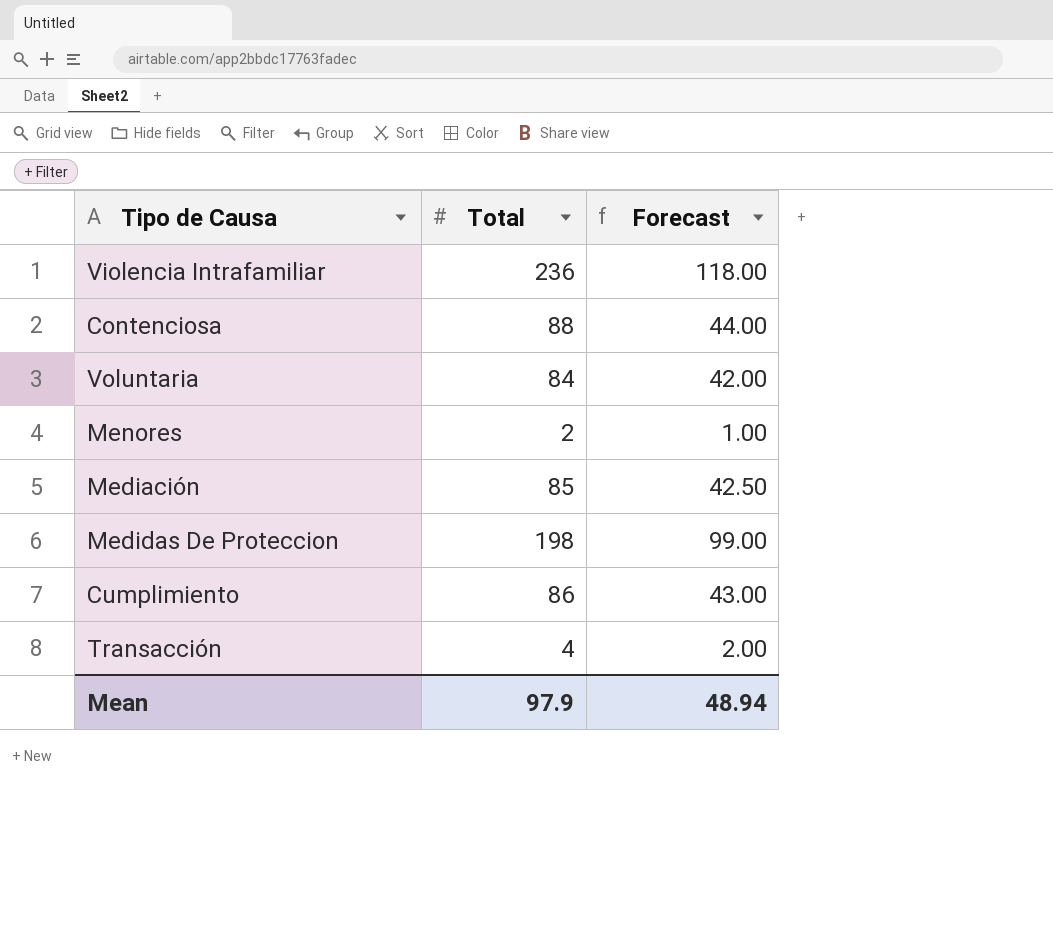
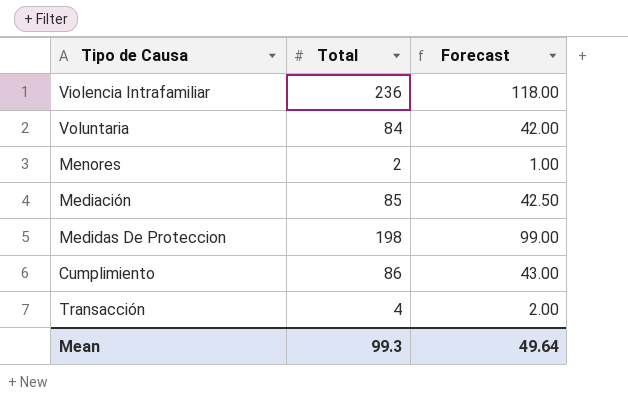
row Contenciosa: 88 | 44.00 -> none
Mean | Total: 97.9 -> 99.3
Mean | Forecast: 48.94 -> 49.64

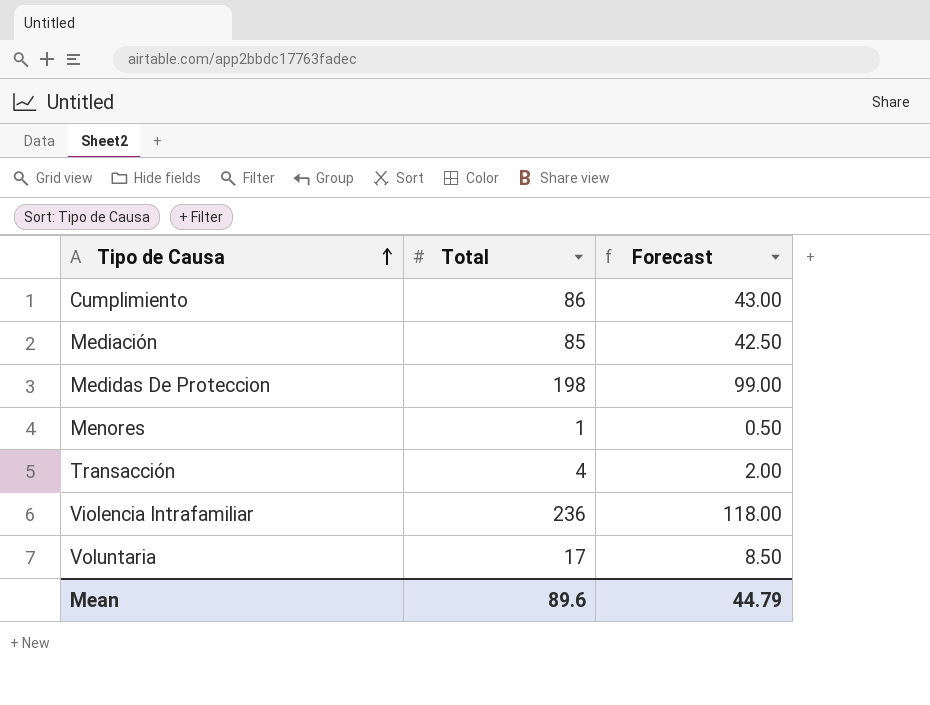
row order: none -> Tipo de Causa ascending
Menores | Total: 2 -> 1
Menores | Forecast: 1.00 -> 0.50
Voluntaria | Total: 84 -> 17
Voluntaria | Forecast: 42.00 -> 8.50
Mean | Total: 99.3 -> 89.6
Mean | Forecast: 49.64 -> 44.79

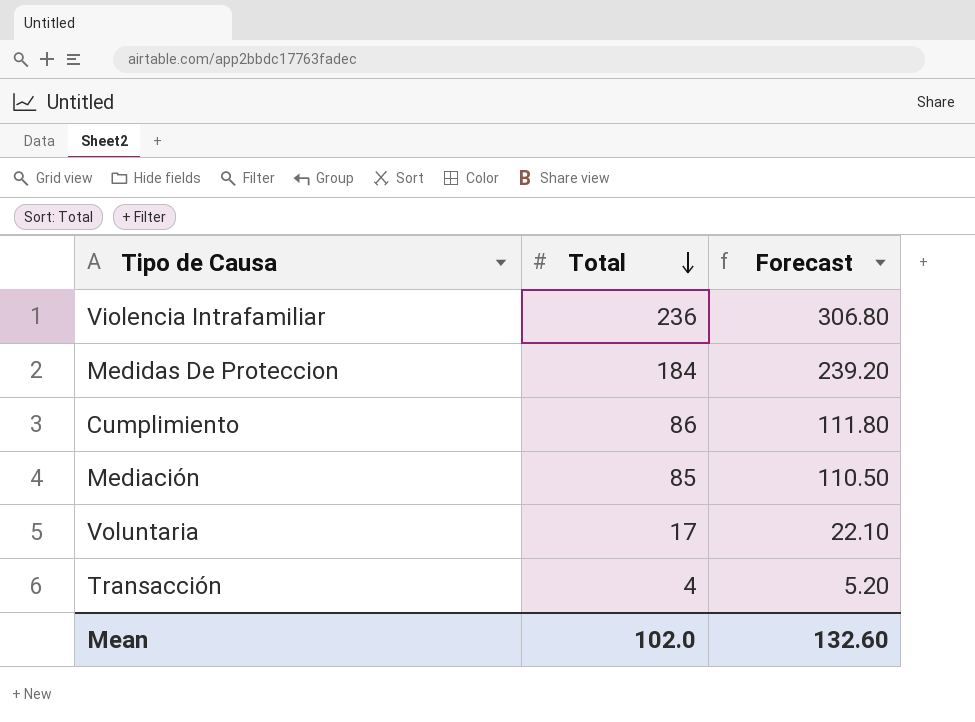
row order: Tipo de Causa ascending -> Total descending
column Forecast | formula: [Total] * 0.5 -> [Total] * 1.3
row Menores: 1 | 0.50 -> none
Medidas De Proteccion | Total: 198 -> 184
Mean | Total: 89.6 -> 102.0
Mean | Forecast: 44.79 -> 132.60

